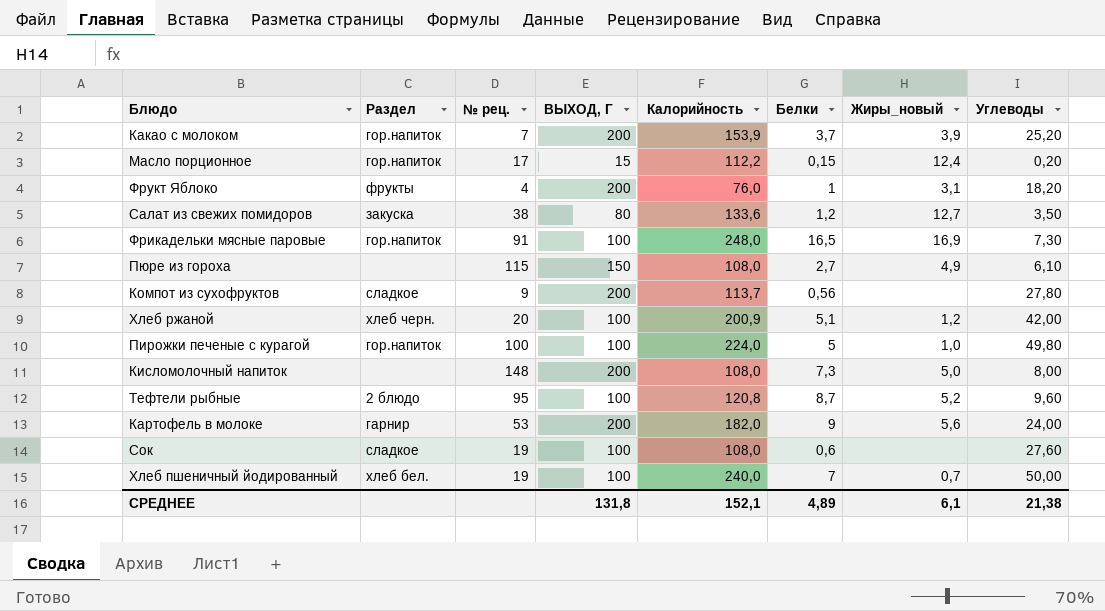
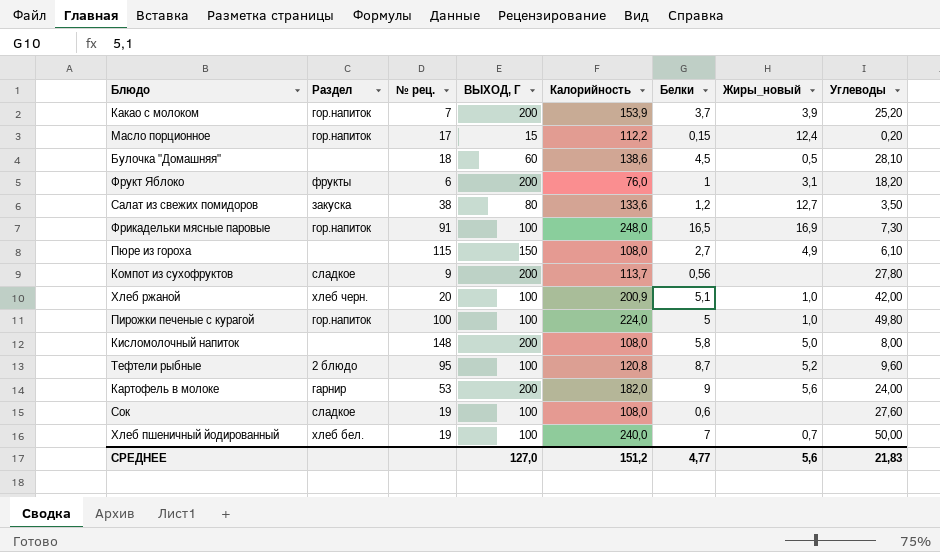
row Булочка "Домашняя": none -> none | 18 | 60 | 138,6 | 4,5 | 0,5 | 28,10
Фрукт Яблоко | № рец.: 4 -> 6
Хлеб ржаной | Жиры_новый: 1,2 -> 1,0
Кисломолочный напиток | Белки: 7,3 -> 5,8
СРЕДНЕЕ | ВЫХОД, Г: 131,8 -> 127,0
СРЕДНЕЕ | Калорийность: 152,1 -> 151,2
СРЕДНЕЕ | Белки: 4,89 -> 4,77
СРЕДНЕЕ | Жиры_новый: 6,1 -> 5,6
СРЕДНЕЕ | Углеводы: 21,38 -> 21,83

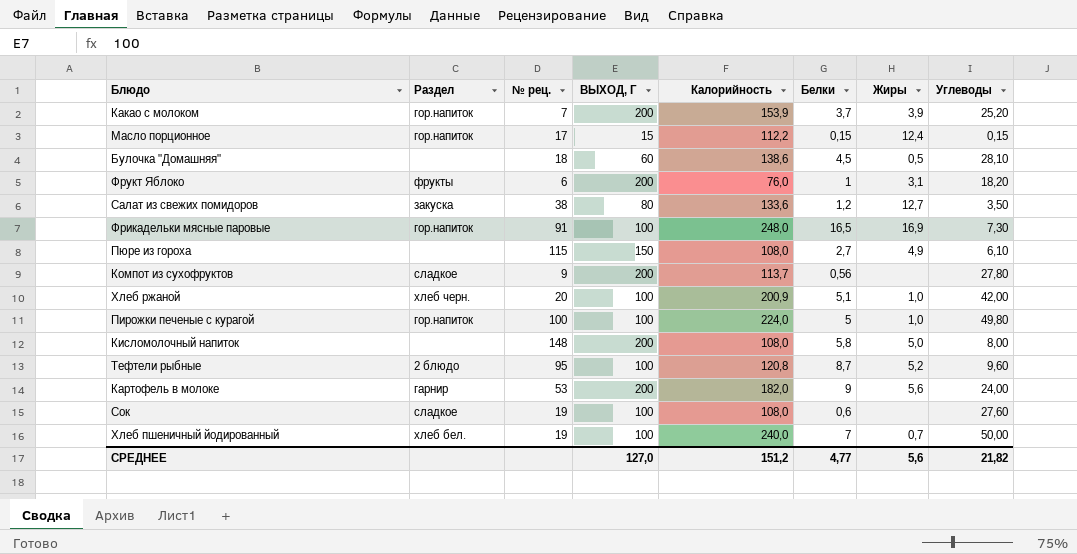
column name: Жиры_новый -> Жиры
Масло порционное | Углеводы: 0,20 -> 0,15
СРЕДНЕЕ | Углеводы: 21,83 -> 21,82

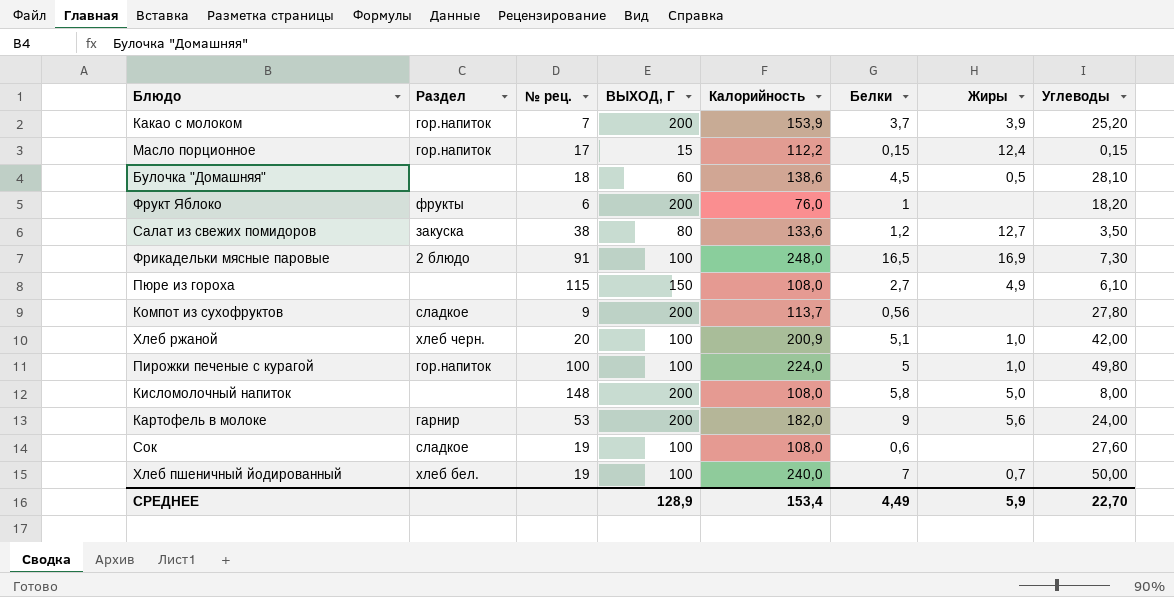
row Тефтели рыбные: 2 блюдо | 95 | 100 | 120,8 | 8,7 | 5,2 | 9,60 -> none
Фрукт Яблоко | Жиры: 3,1 -> none
Фрикадельки мясные паровые | Раздел: гор.напиток -> 2 блюдо
СРЕДНЕЕ | ВЫХОД, Г: 127,0 -> 128,9
СРЕДНЕЕ | Калорийность: 151,2 -> 153,4
СРЕДНЕЕ | Белки: 4,77 -> 4,49
СРЕДНЕЕ | Жиры: 5,6 -> 5,9
СРЕДНЕЕ | Углеводы: 21,82 -> 22,70

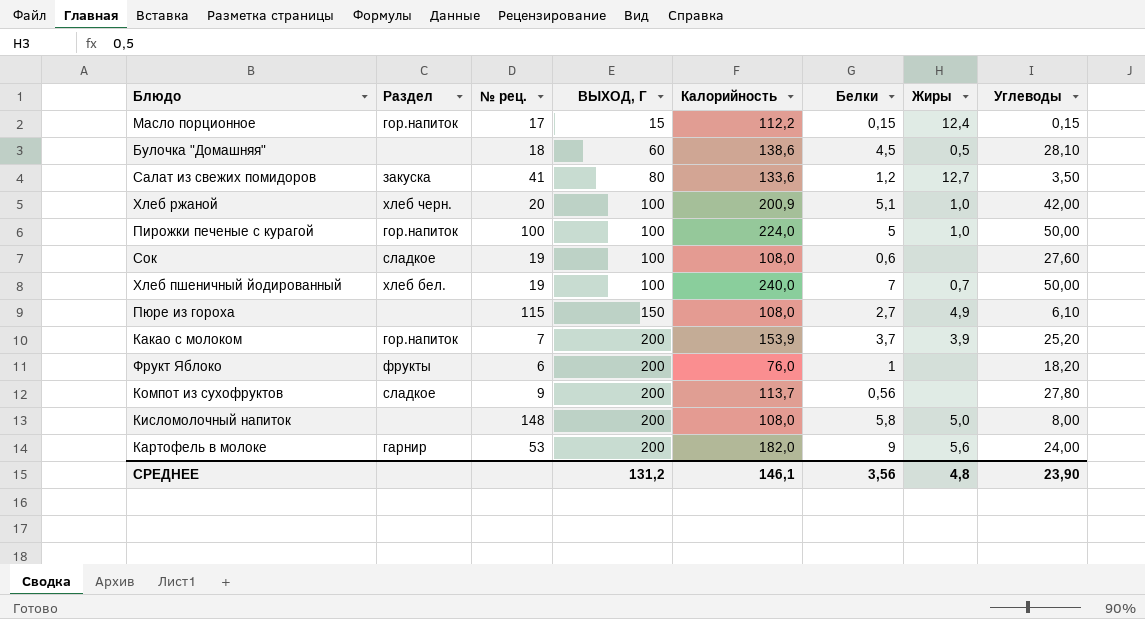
row order: none -> ВЫХОД, Г ascending
row Фрикадельки мясные паровые: 2 блюдо | 91 | 100 | 248,0 | 16,5 | 16,9 | 7,30 -> none
Салат из свежих помидоров | № рец.: 38 -> 41
Пирожки печеные с курагой | Углеводы: 49,80 -> 50,00
СРЕДНЕЕ | ВЫХОД, Г: 128,9 -> 131,2
СРЕДНЕЕ | Калорийность: 153,4 -> 146,1
СРЕДНЕЕ | Белки: 4,49 -> 3,56
СРЕДНЕЕ | Жиры: 5,9 -> 4,8
СРЕДНЕЕ | Углеводы: 22,70 -> 23,90

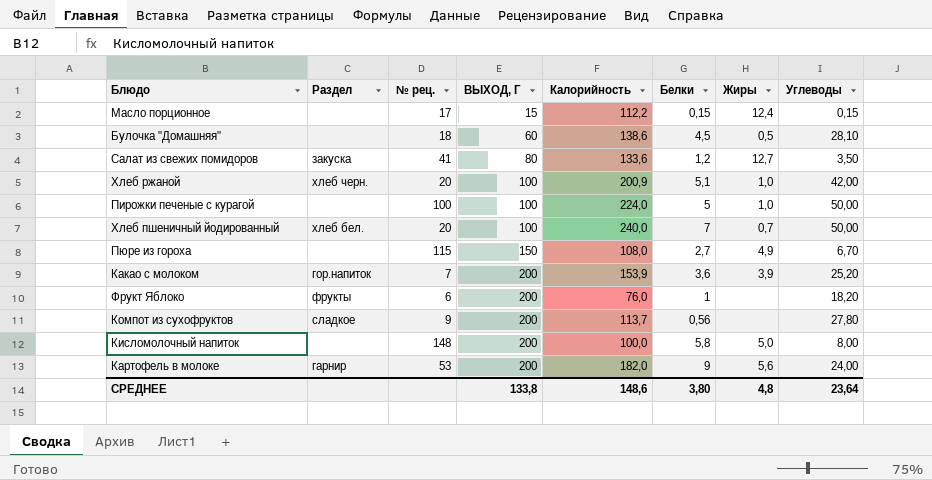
row Сок: сладкое | 19 | 100 | 108,0 | 0,6 | none | 27,60 -> none
Масло порционное | Раздел: гор.напиток -> none
Пирожки печеные с курагой | Раздел: гор.напиток -> none
Хлеб пшеничный йодированный | № рец.: 19 -> 20
Пюре из гороха | Углеводы: 6,10 -> 6,70
Какао с молоком | Белки: 3,7 -> 3,6
Кисломолочный напиток | Калорийность: 108,0 -> 100,0
СРЕДНЕЕ | ВЫХОД, Г: 131,2 -> 133,8
СРЕДНЕЕ | Калорийность: 146,1 -> 148,6
СРЕДНЕЕ | Белки: 3,56 -> 3,80
СРЕДНЕЕ | Углеводы: 23,90 -> 23,64

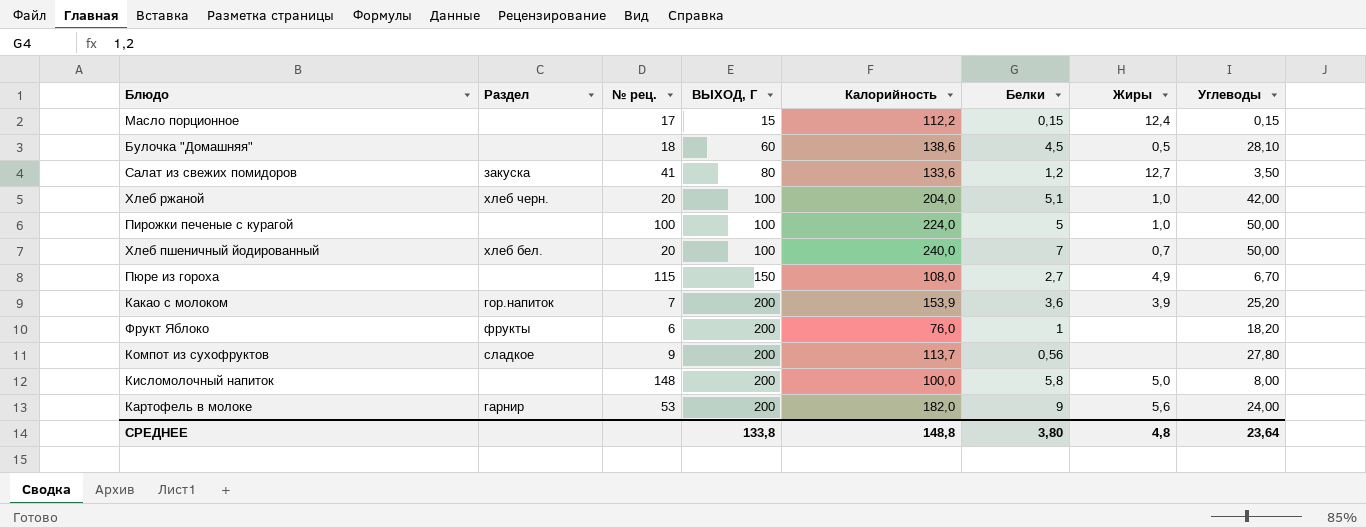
Хлеб ржаной | Калорийность: 200,9 -> 204,0
СРЕДНЕЕ | Калорийность: 148,6 -> 148,8

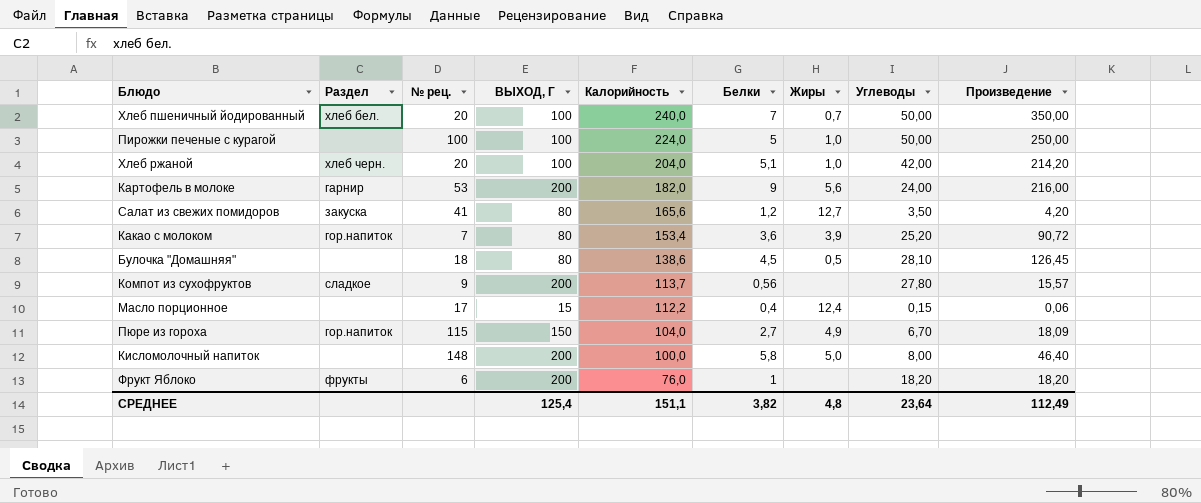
row order: ВЫХОД, Г ascending -> Калорийность descending
column Произведение | formula: none -> [Белки] * [Углеводы]
Салат из свежих помидоров | Калорийность: 133,6 -> 165,6
Какао с молоком | ВЫХОД, Г: 200 -> 80
Какао с молоком | Калорийность: 153,9 -> 153,4
Булочка "Домашняя" | ВЫХОД, Г: 60 -> 80
Масло порционное | Белки: 0,15 -> 0,4
Пюре из гороха | Раздел: none -> гор.напиток
Пюре из гороха | Калорийность: 108,0 -> 104,0
СРЕДНЕЕ | ВЫХОД, Г: 133,8 -> 125,4
СРЕДНЕЕ | Калорийность: 148,8 -> 151,1
СРЕДНЕЕ | Белки: 3,80 -> 3,82

